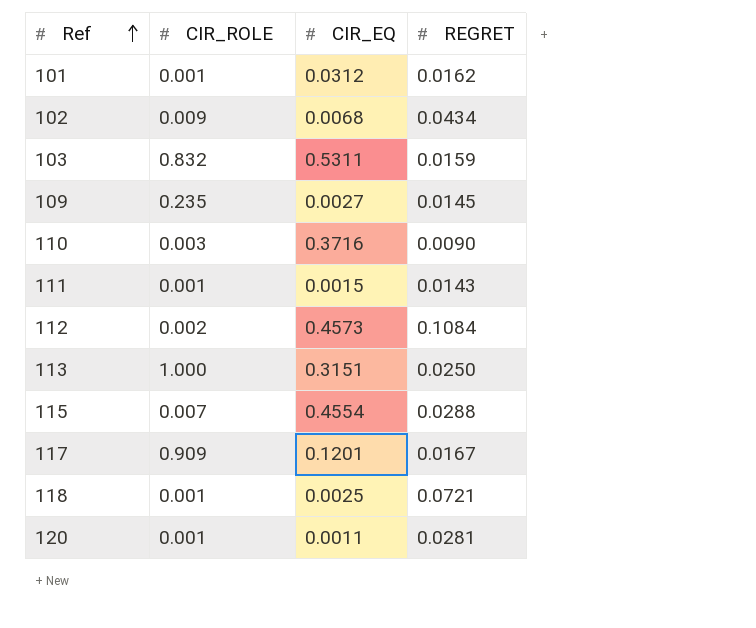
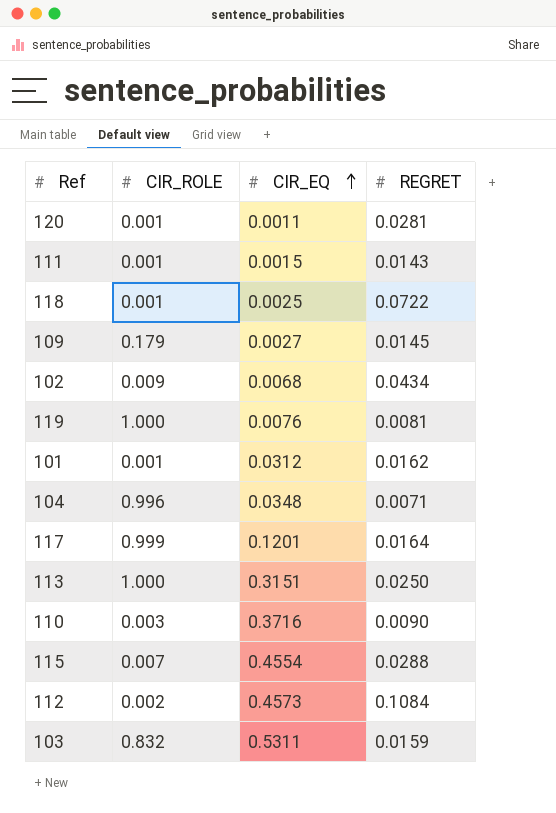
row order: Ref ascending -> CIR_EQ ascending
118 | REGRET: 0.0721 -> 0.0722
109 | CIR_ROLE: 0.235 -> 0.179
row 119: none -> 1.000 | 0.0076 | 0.0081
row 104: none -> 0.996 | 0.0348 | 0.0071
117 | CIR_ROLE: 0.909 -> 0.999
117 | REGRET: 0.0167 -> 0.0164

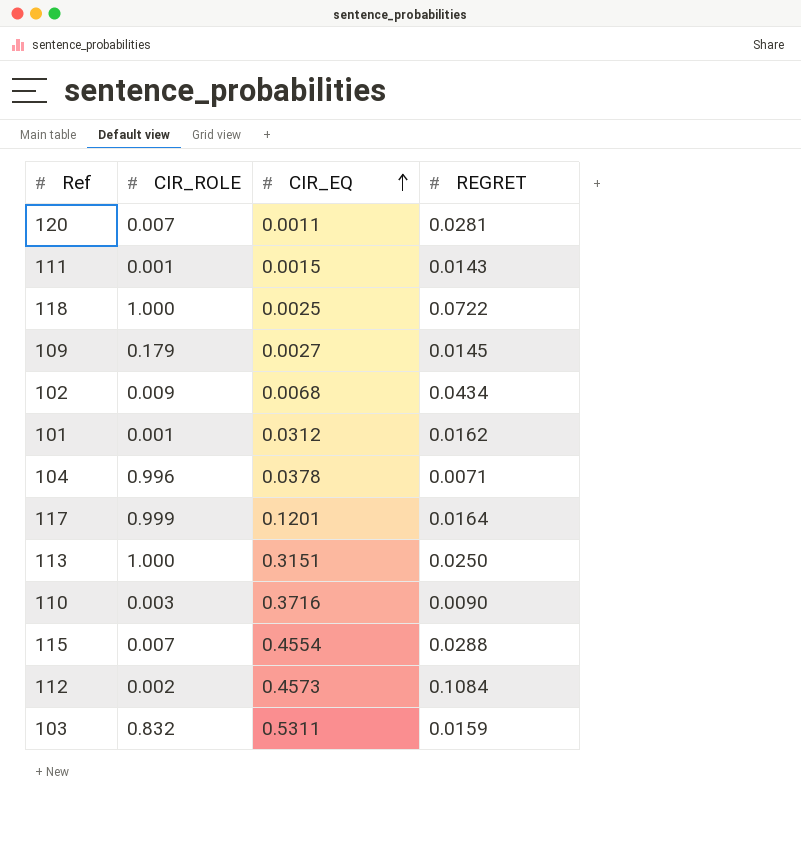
row 119: 1.000 | 0.0076 | 0.0081 -> none
120 | CIR_ROLE: 0.001 -> 0.007
118 | CIR_ROLE: 0.001 -> 1.000
104 | CIR_EQ: 0.0348 -> 0.0378

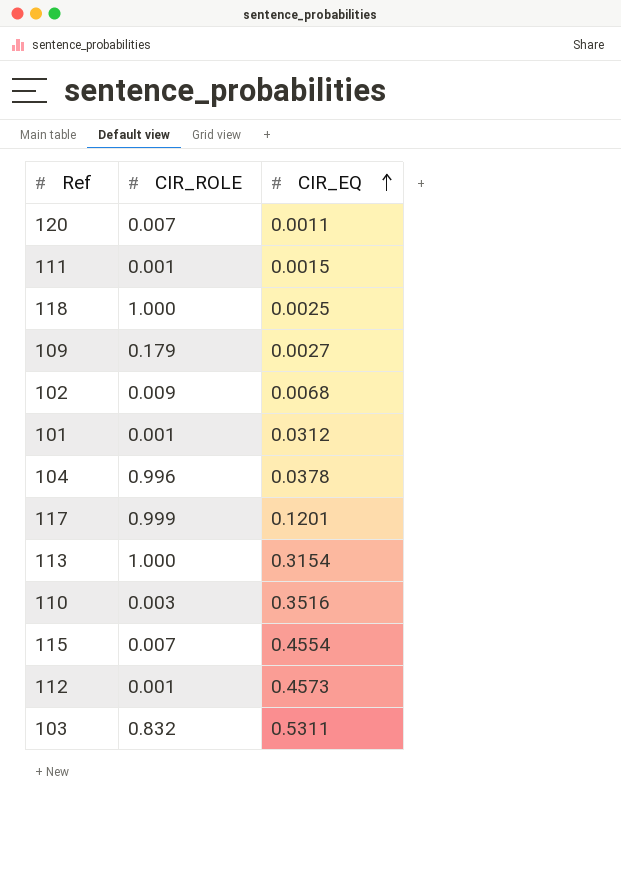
column REGRET | position: 4 -> none
113 | CIR_EQ: 0.3151 -> 0.3154
110 | CIR_EQ: 0.3716 -> 0.3516
112 | CIR_ROLE: 0.002 -> 0.001

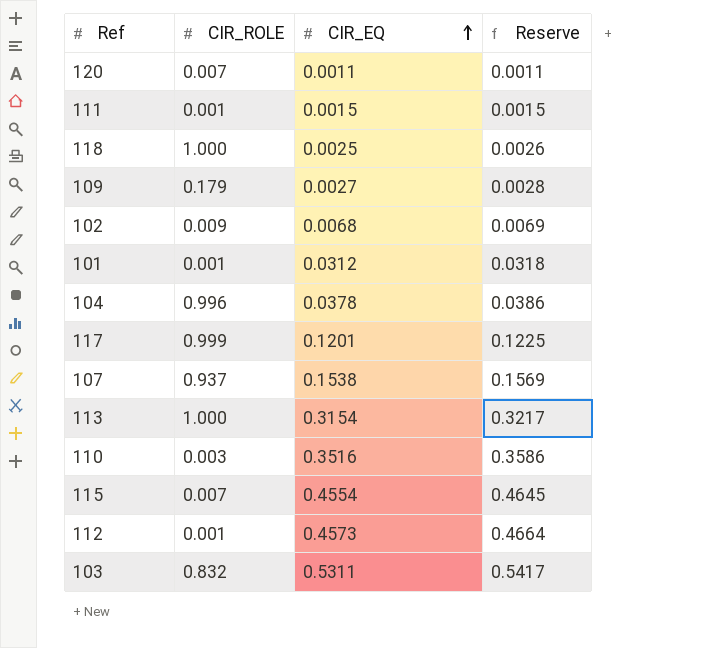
column Reserve | formula: none -> [CIR_EQ] * 1.02
row 107: none -> 0.937 | 0.1538 | 0.1569

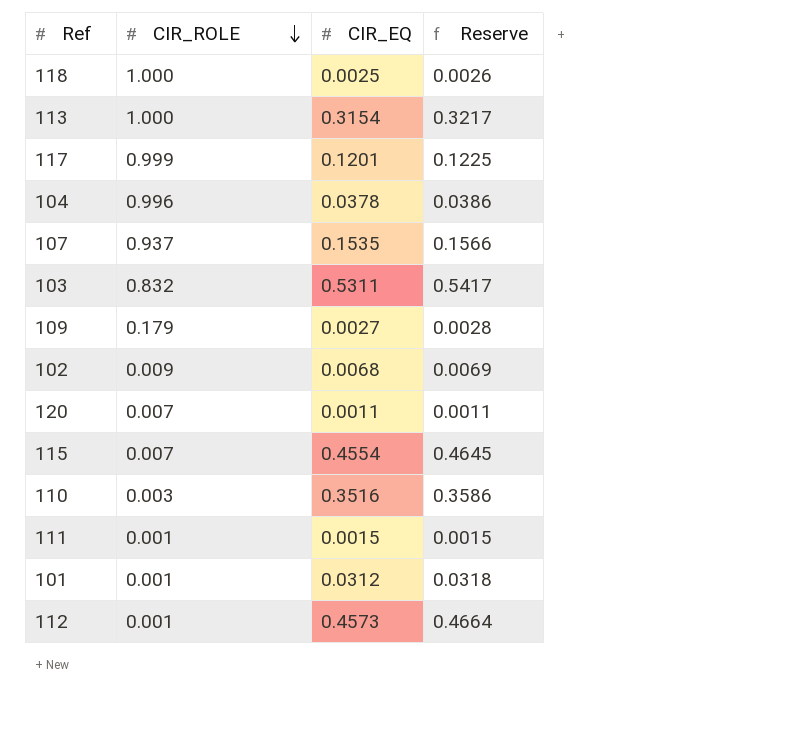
row order: CIR_EQ ascending -> CIR_ROLE descending
107 | CIR_EQ: 0.1538 -> 0.1535
107 | Reserve: 0.1569 -> 0.1566

